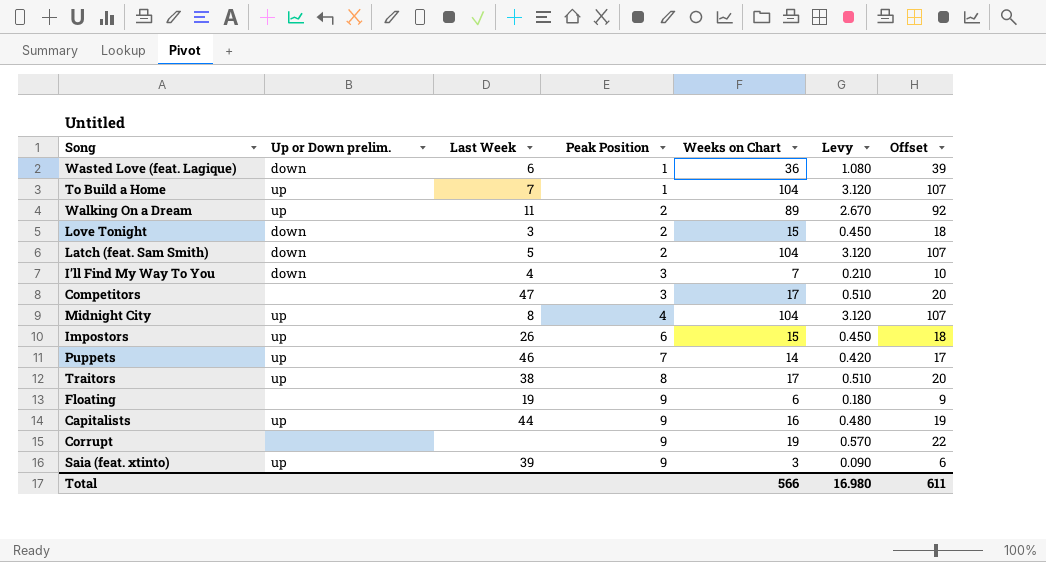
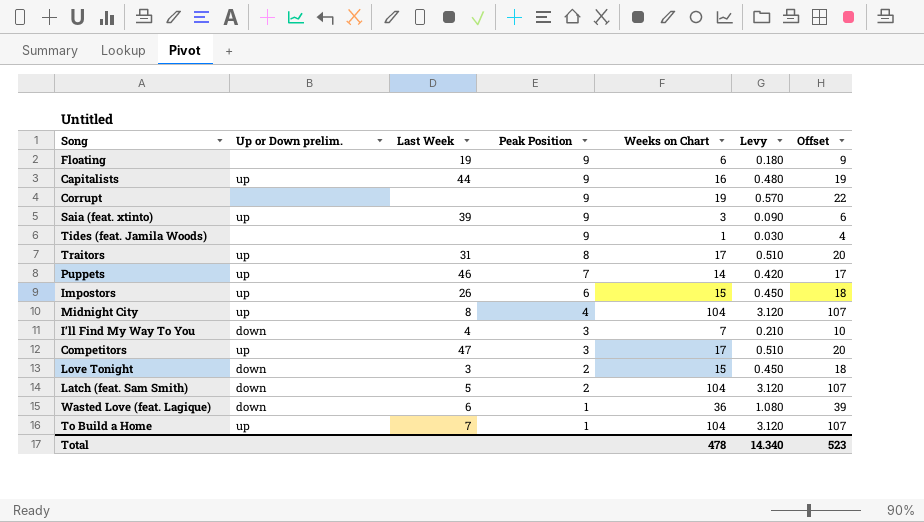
row order: Peak Position ascending -> Peak Position descending
row Walking On a Dream: up | 11 | 2 | 89 | 2.670 | 92 -> none
row Tides (feat. Jamila Woods): none -> none | none | 9 | 1 | 0.030 | 4
Traitors | Last Week: 38 -> 31
Competitors | Up or Down prelim.: none -> up
Total | Weeks on Chart: 566 -> 478
Total | Levy: 16.980 -> 14.340
Total | Offset: 611 -> 523

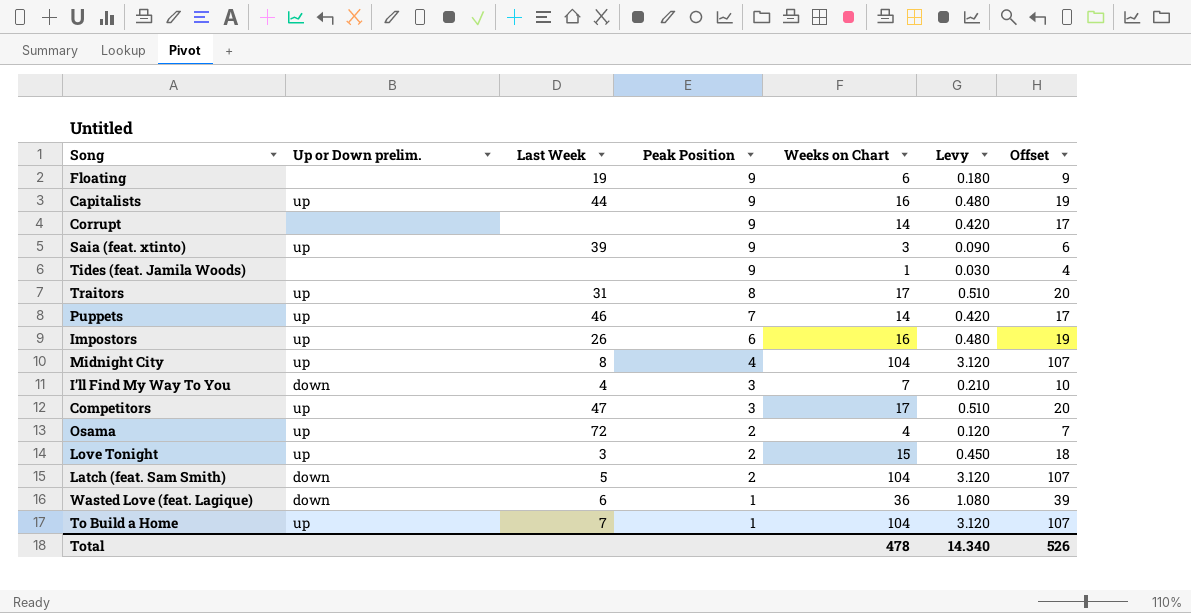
Corrupt | Weeks on Chart: 19 -> 14
Corrupt | Levy: 0.570 -> 0.420
Corrupt | Offset: 22 -> 17
Impostors | Weeks on Chart: 15 -> 16
Impostors | Levy: 0.450 -> 0.480
Impostors | Offset: 18 -> 19
row Osama: none -> up | 72 | 2 | 4 | 0.120 | 7
Love Tonight | Up or Down prelim.: down -> up
Total | Offset: 523 -> 526

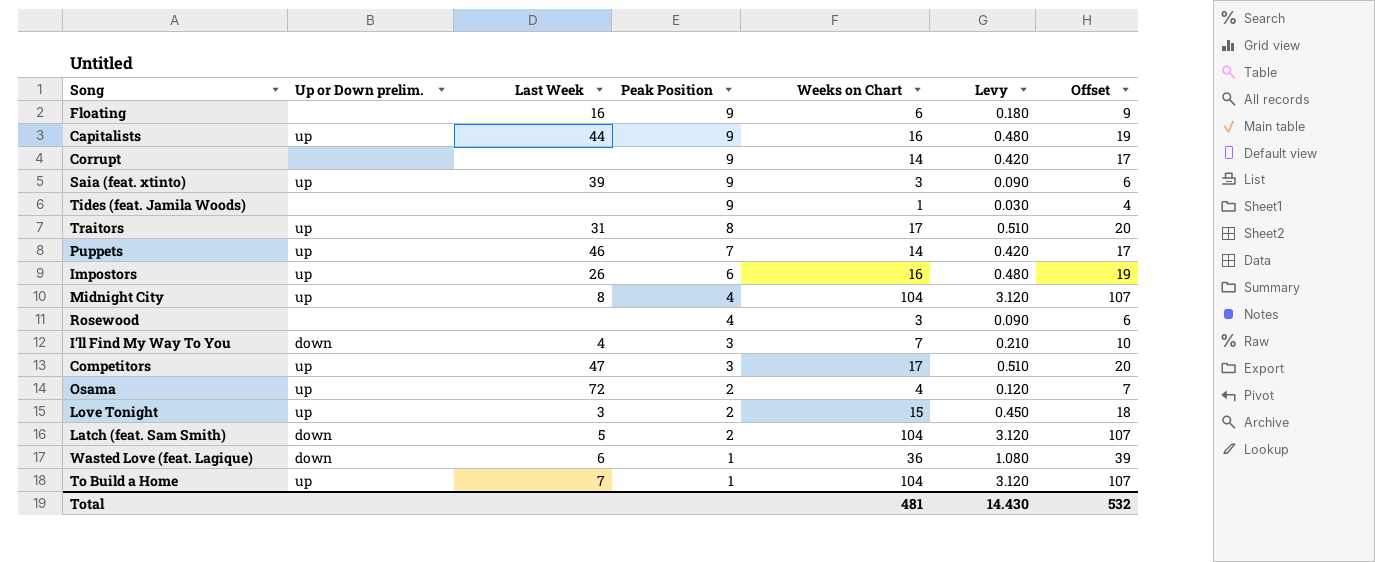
Floating | Last Week: 19 -> 16
row Rosewood: none -> none | none | 4 | 3 | 0.090 | 6
Total | Weeks on Chart: 478 -> 481
Total | Levy: 14.340 -> 14.430
Total | Offset: 526 -> 532

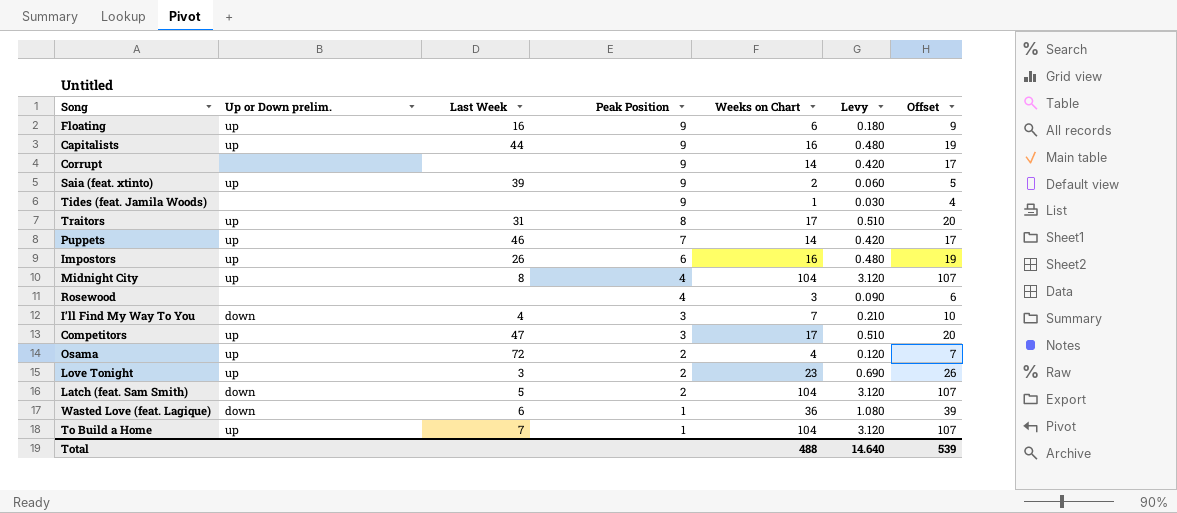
Floating | Up or Down prelim.: none -> up
Saia (feat. xtinto) | Weeks on Chart: 3 -> 2
Saia (feat. xtinto) | Levy: 0.090 -> 0.060
Saia (feat. xtinto) | Offset: 6 -> 5
Love Tonight | Weeks on Chart: 15 -> 23
Love Tonight | Levy: 0.450 -> 0.690
Love Tonight | Offset: 18 -> 26
Total | Weeks on Chart: 481 -> 488
Total | Levy: 14.430 -> 14.640
Total | Offset: 532 -> 539

